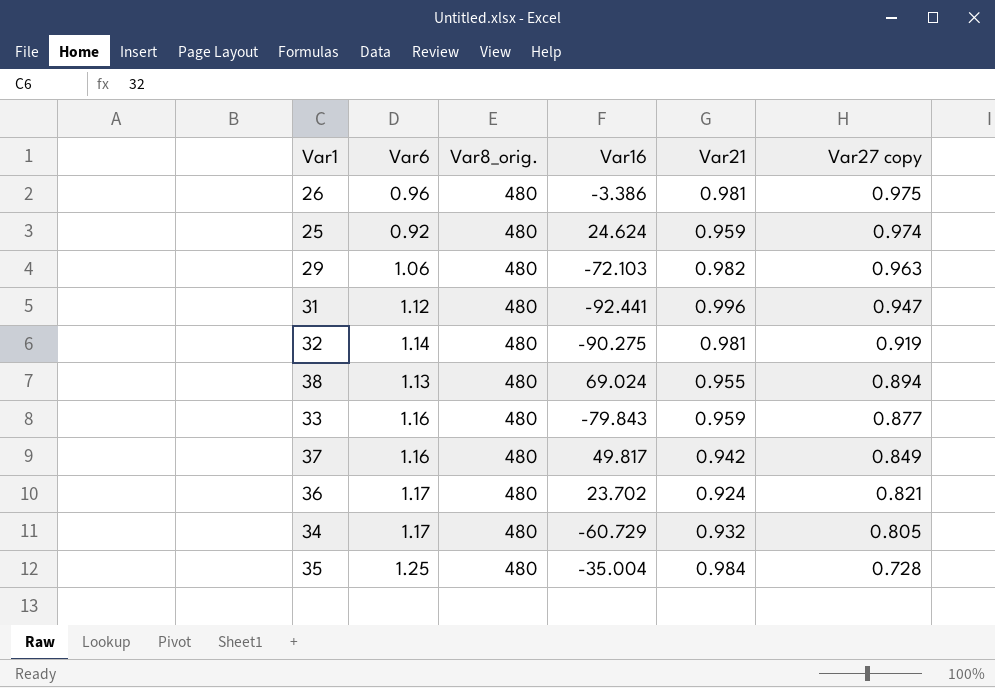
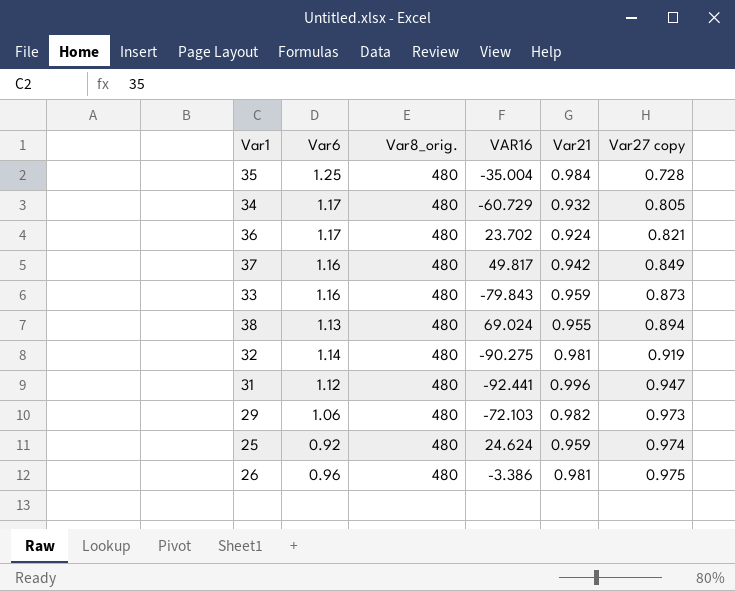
row order: Var27 copy descending -> Var27 copy ascending
column name: Var16 -> VAR16
33 | Var27 copy: 0.877 -> 0.873
29 | Var27 copy: 0.963 -> 0.973

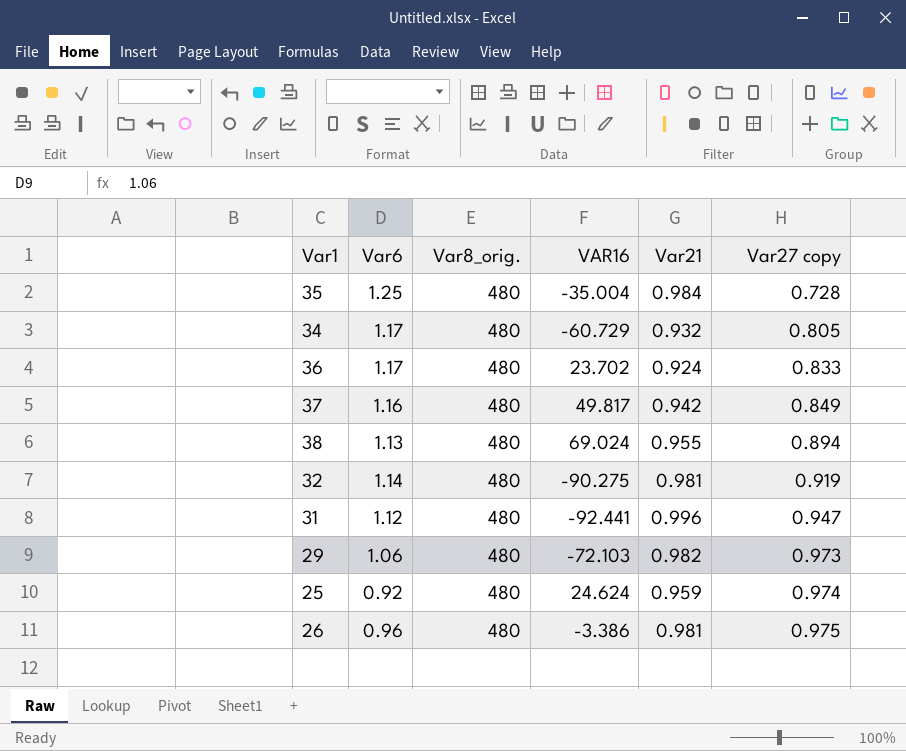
row 33: 1.16 | 480 | -79.843 | 0.959 | 0.873 -> none
36 | Var27 copy: 0.821 -> 0.833

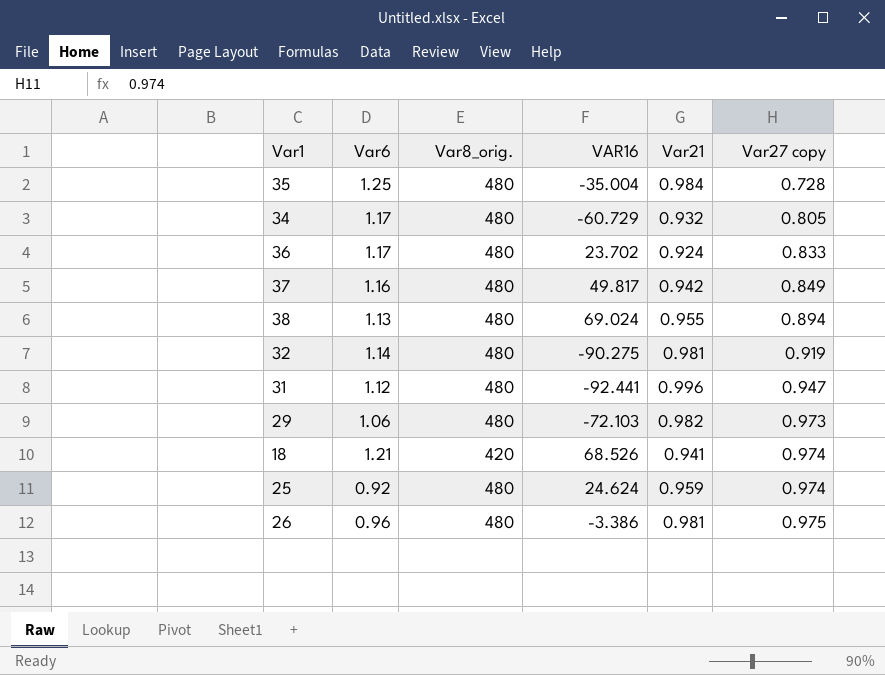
row 18: none -> 1.21 | 420 | 68.526 | 0.941 | 0.974

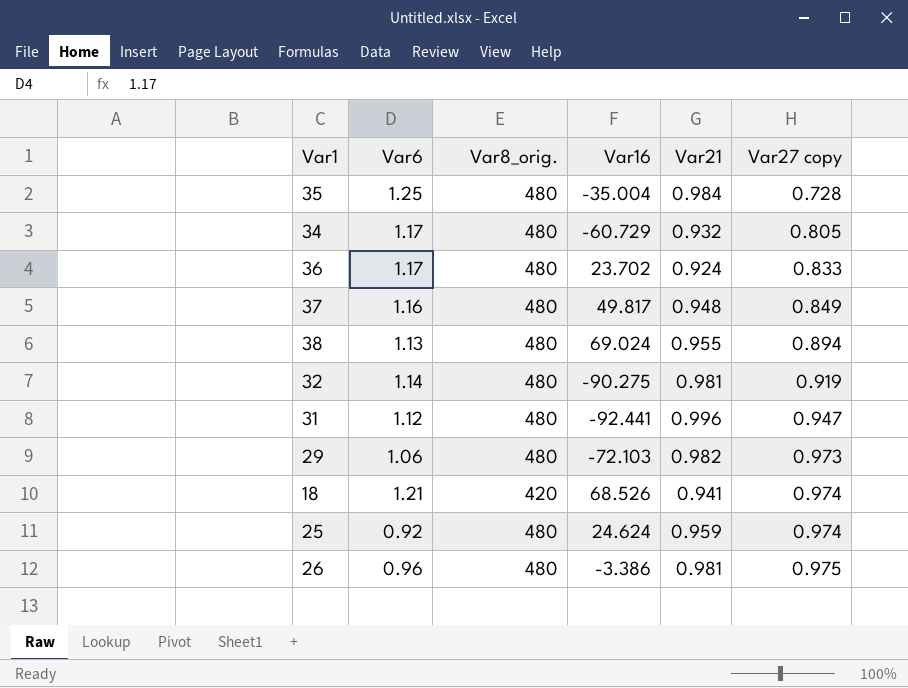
column name: VAR16 -> Var16
37 | Var21: 0.942 -> 0.948

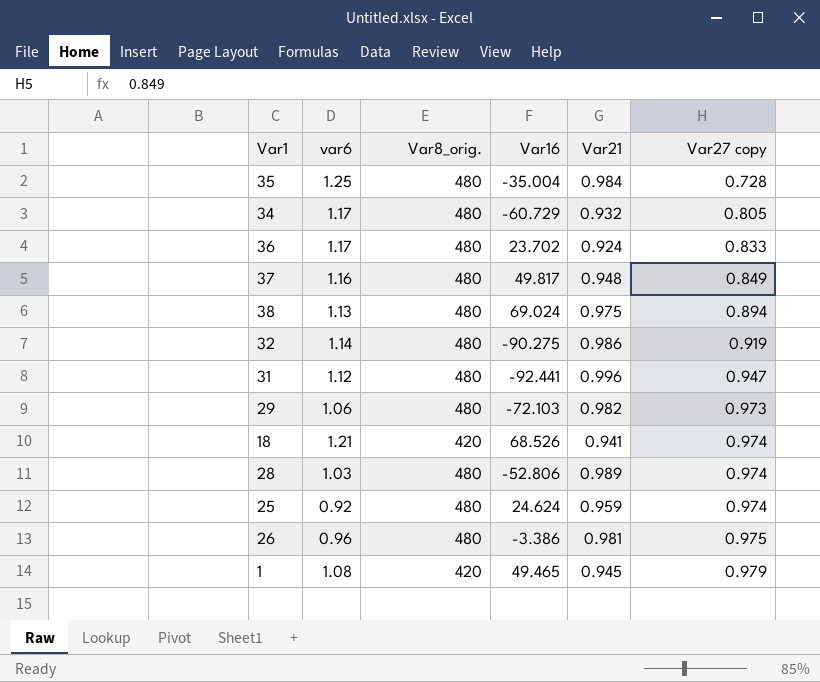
column name: Var6 -> var6
38 | Var21: 0.955 -> 0.975
32 | Var21: 0.981 -> 0.986
row 28: none -> 1.03 | 480 | -52.806 | 0.989 | 0.974
row 1: none -> 1.08 | 420 | 49.465 | 0.945 | 0.979

